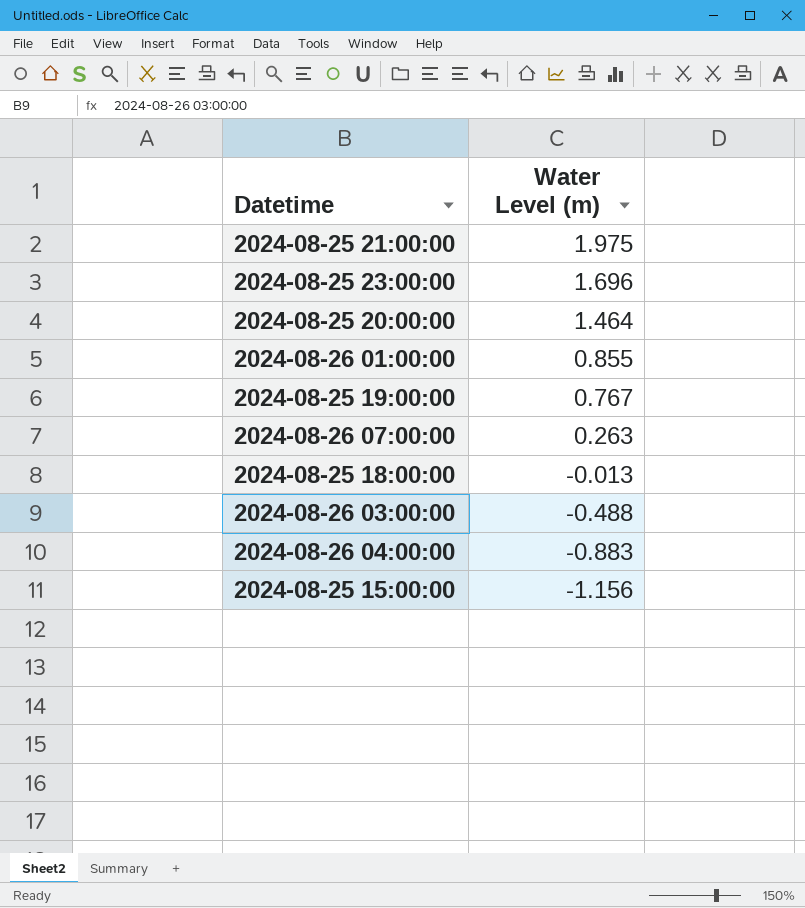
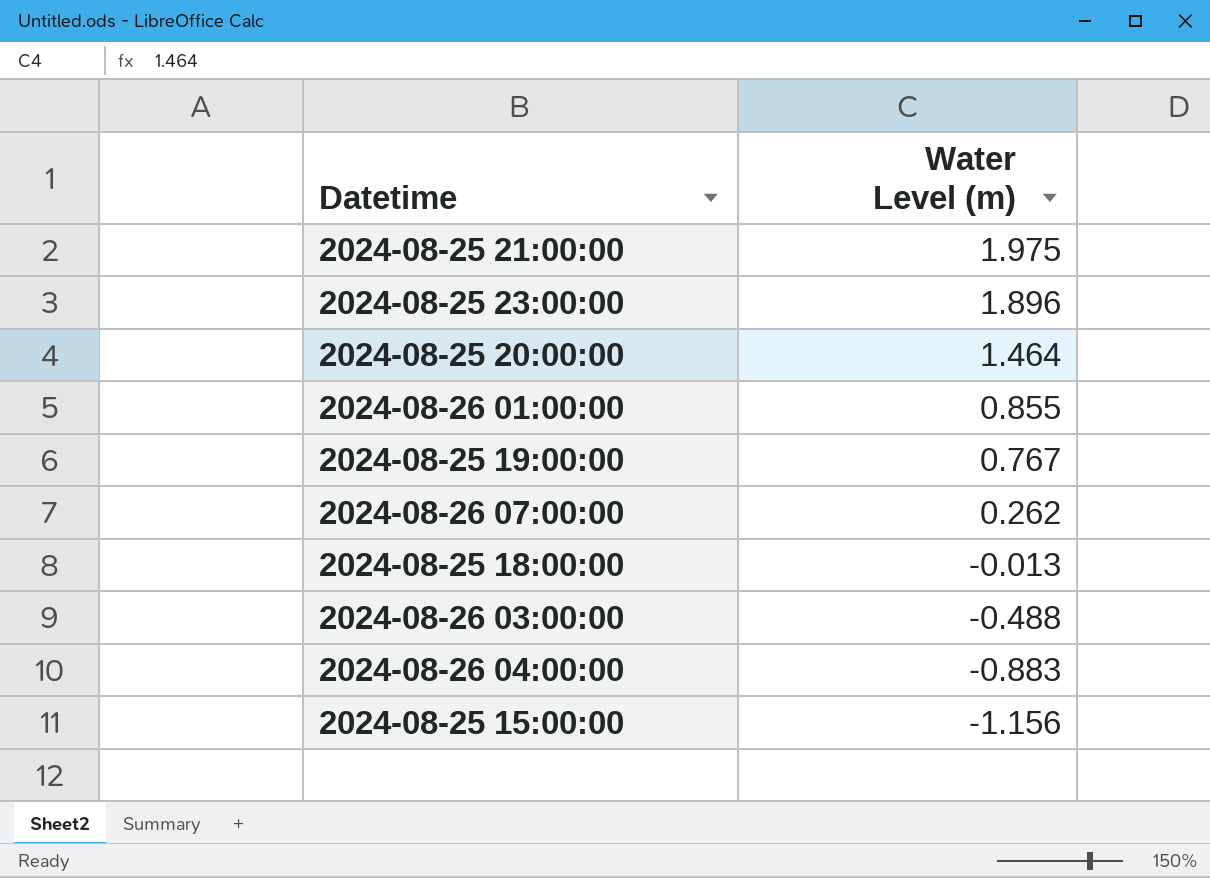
2024-08-25 23:00:00 | Water Level (m): 1.696 -> 1.896
2024-08-26 07:00:00 | Water Level (m): 0.263 -> 0.262

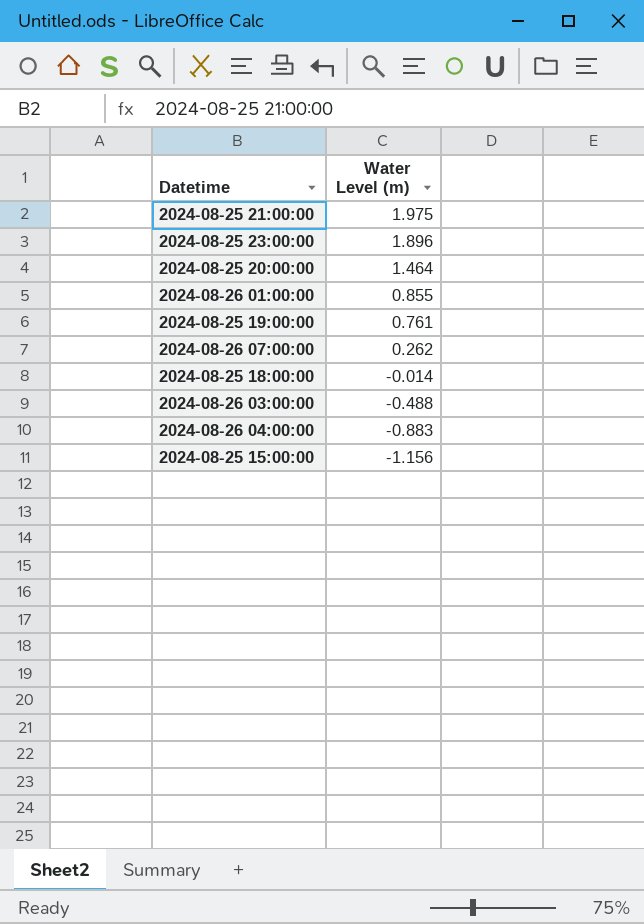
2024-08-25 19:00:00 | Water Level (m): 0.767 -> 0.761
2024-08-25 18:00:00 | Water Level (m): -0.013 -> -0.014

